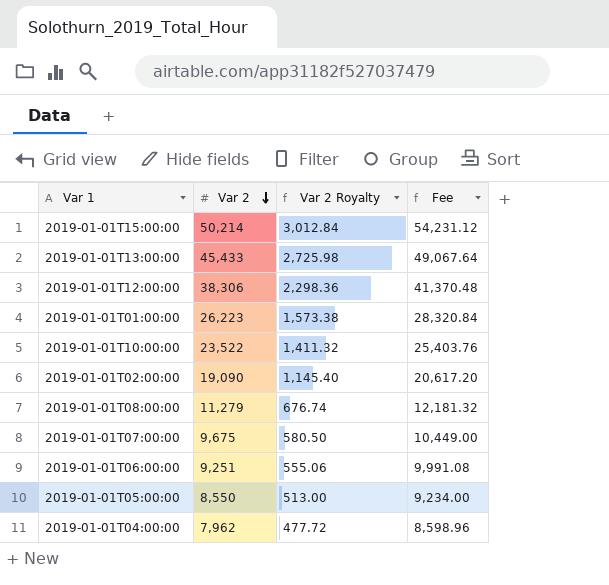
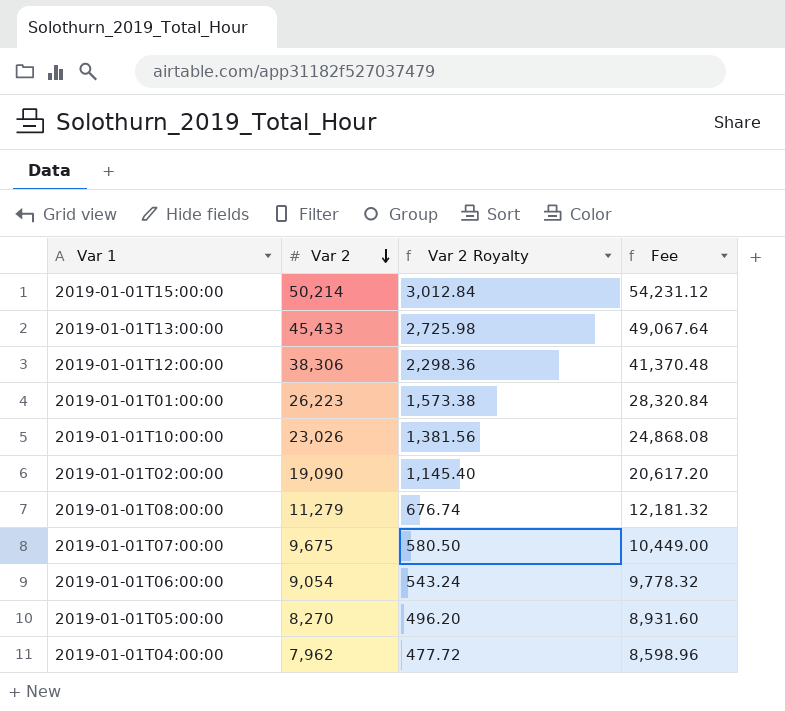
2019-01-01T10:00:00 | Var 2: 23,522 -> 23,026
2019-01-01T10:00:00 | Var 2 Royalty: 1,411.32 -> 1,381.56
2019-01-01T10:00:00 | Fee: 25,403.76 -> 24,868.08
2019-01-01T06:00:00 | Var 2: 9,251 -> 9,054
2019-01-01T06:00:00 | Var 2 Royalty: 555.06 -> 543.24
2019-01-01T06:00:00 | Fee: 9,991.08 -> 9,778.32
2019-01-01T05:00:00 | Var 2: 8,550 -> 8,270
2019-01-01T05:00:00 | Var 2 Royalty: 513.00 -> 496.20
2019-01-01T05:00:00 | Fee: 9,234.00 -> 8,931.60

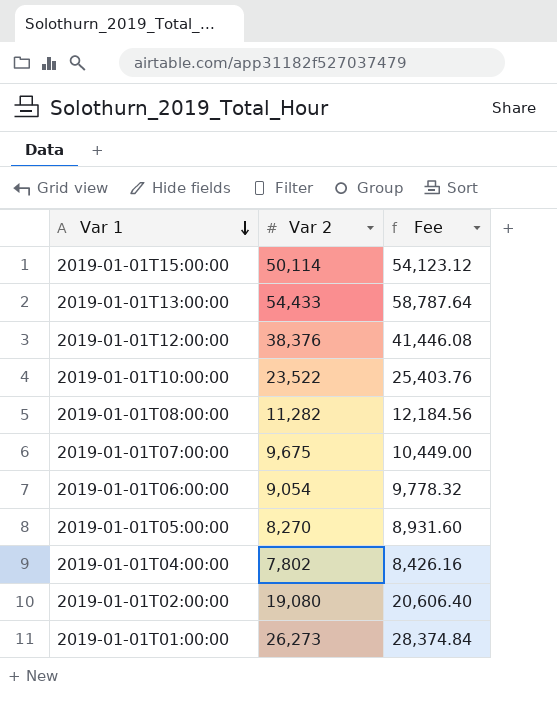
row order: Var 2 descending -> Var 1 descending
column Var 2 Royalty | formula: [Var 2] * 0.06 -> none
2019-01-01T15:00:00 | Var 2: 50,214 -> 50,114
2019-01-01T15:00:00 | Fee: 54,231.12 -> 54,123.12
2019-01-01T13:00:00 | Var 2: 45,433 -> 54,433
2019-01-01T13:00:00 | Fee: 49,067.64 -> 58,787.64
2019-01-01T12:00:00 | Var 2: 38,306 -> 38,376
2019-01-01T12:00:00 | Fee: 41,370.48 -> 41,446.08
2019-01-01T10:00:00 | Var 2: 23,026 -> 23,522
2019-01-01T10:00:00 | Fee: 24,868.08 -> 25,403.76
2019-01-01T08:00:00 | Var 2: 11,279 -> 11,282
2019-01-01T08:00:00 | Fee: 12,181.32 -> 12,184.56
2019-01-01T04:00:00 | Var 2: 7,962 -> 7,802
2019-01-01T04:00:00 | Fee: 8,598.96 -> 8,426.16
2019-01-01T02:00:00 | Var 2: 19,090 -> 19,080
2019-01-01T02:00:00 | Fee: 20,617.20 -> 20,606.40
2019-01-01T01:00:00 | Var 2: 26,223 -> 26,273
2019-01-01T01:00:00 | Fee: 28,320.84 -> 28,374.84

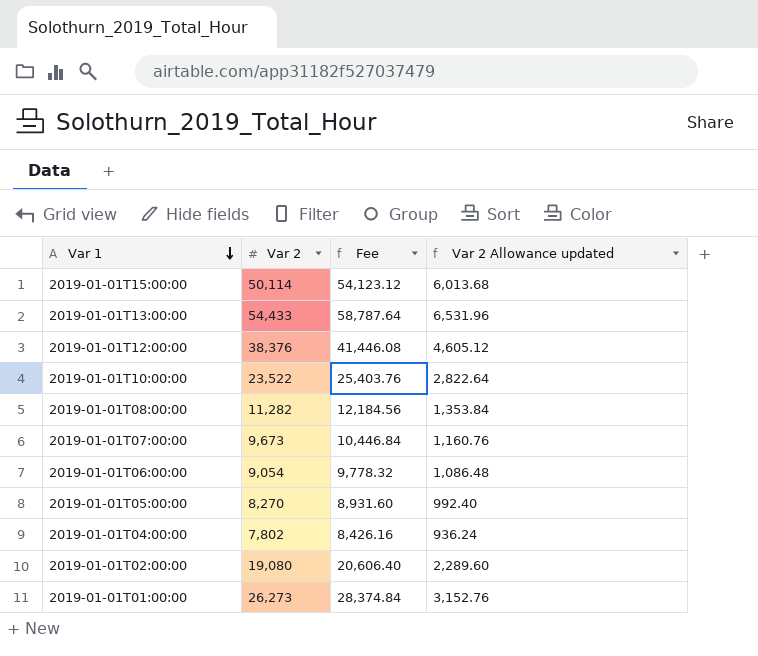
column Var 2 Allowance updated | formula: none -> [Var 2] * 0.12
2019-01-01T07:00:00 | Var 2: 9,675 -> 9,673
2019-01-01T07:00:00 | Fee: 10,449.00 -> 10,446.84

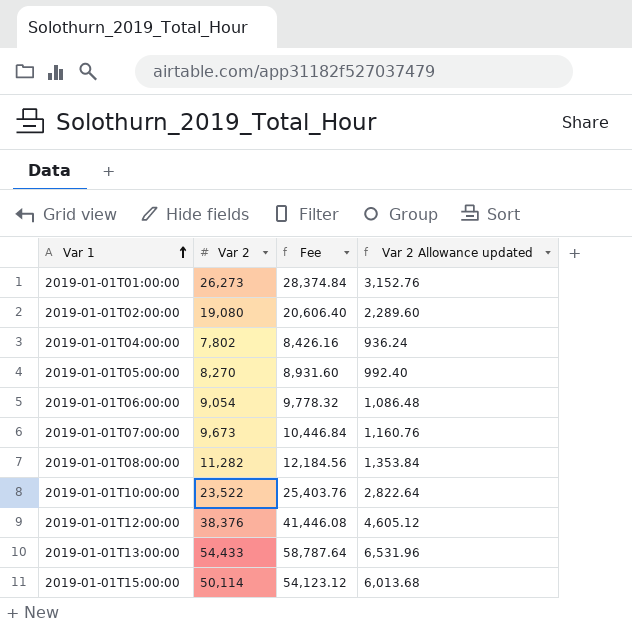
row order: Var 1 descending -> Var 1 ascending

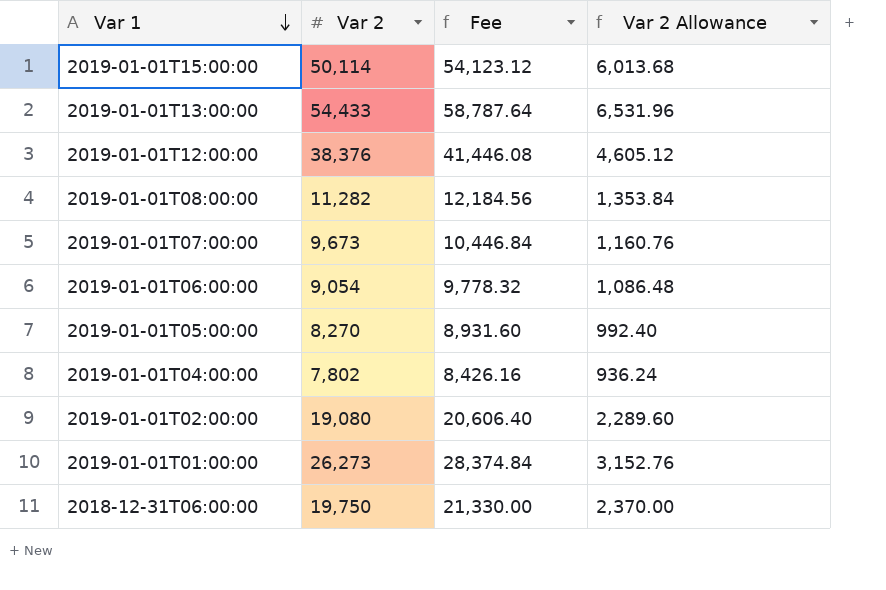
row order: Var 1 ascending -> Var 1 descending
column name: Var 2 Allowance updated -> Var 2 Allowance
row 2019-01-01T10:00:00: 23,522 | 25,403.76 | 2,822.64 -> none
row 2018-12-31T06:00:00: none -> 19,750 | 21,330.00 | 2,370.00

